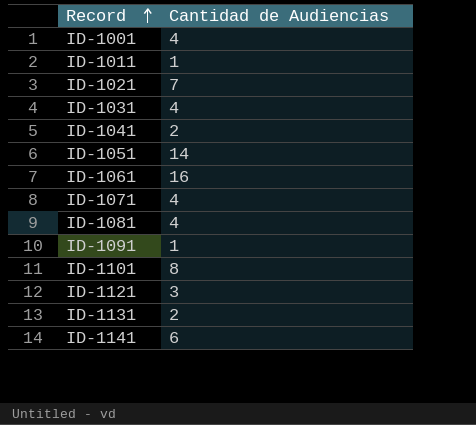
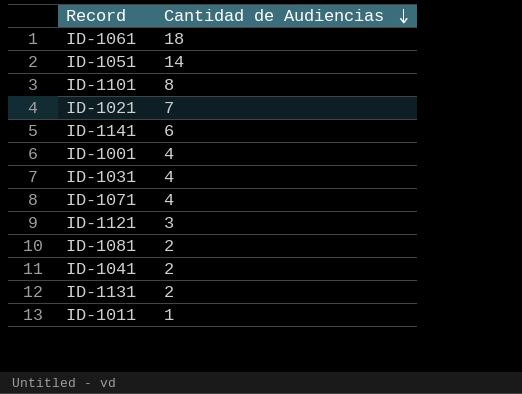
row order: Record ascending -> Cantidad de Audiencias descending
row ID-1091: 1 -> none
ID-1061 | Cantidad de Audiencias: 16 -> 18
ID-1081 | Cantidad de Audiencias: 4 -> 2

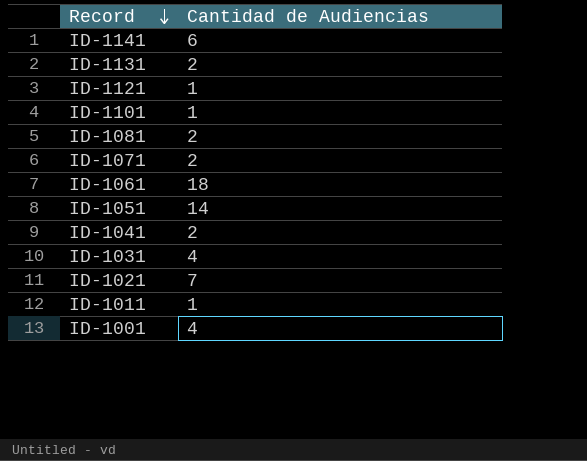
row order: Cantidad de Audiencias descending -> Record descending
ID-1121 | Cantidad de Audiencias: 3 -> 1
ID-1101 | Cantidad de Audiencias: 8 -> 1
ID-1071 | Cantidad de Audiencias: 4 -> 2

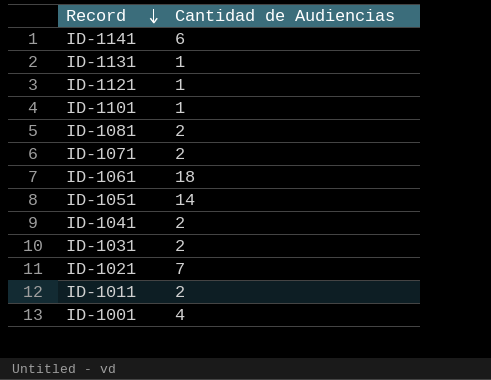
ID-1131 | Cantidad de Audiencias: 2 -> 1
ID-1031 | Cantidad de Audiencias: 4 -> 2
ID-1011 | Cantidad de Audiencias: 1 -> 2

